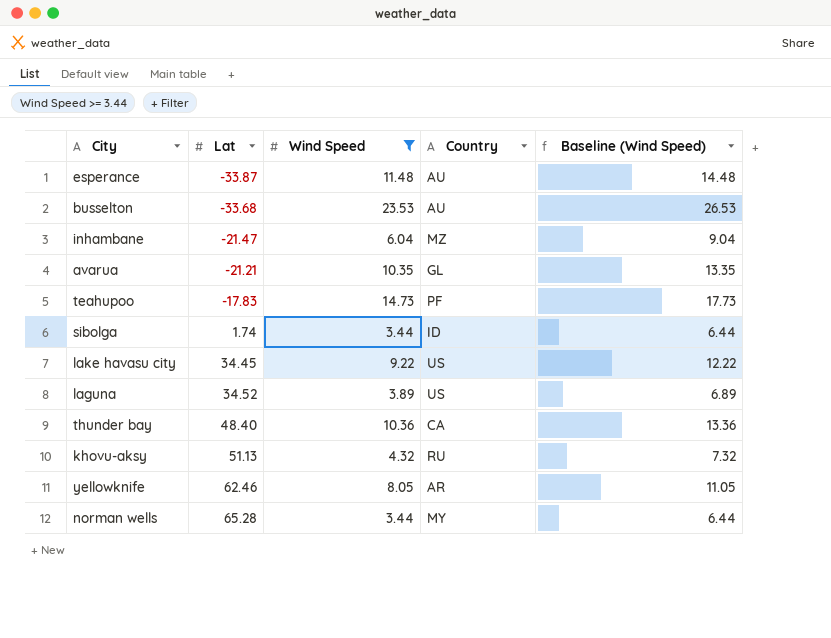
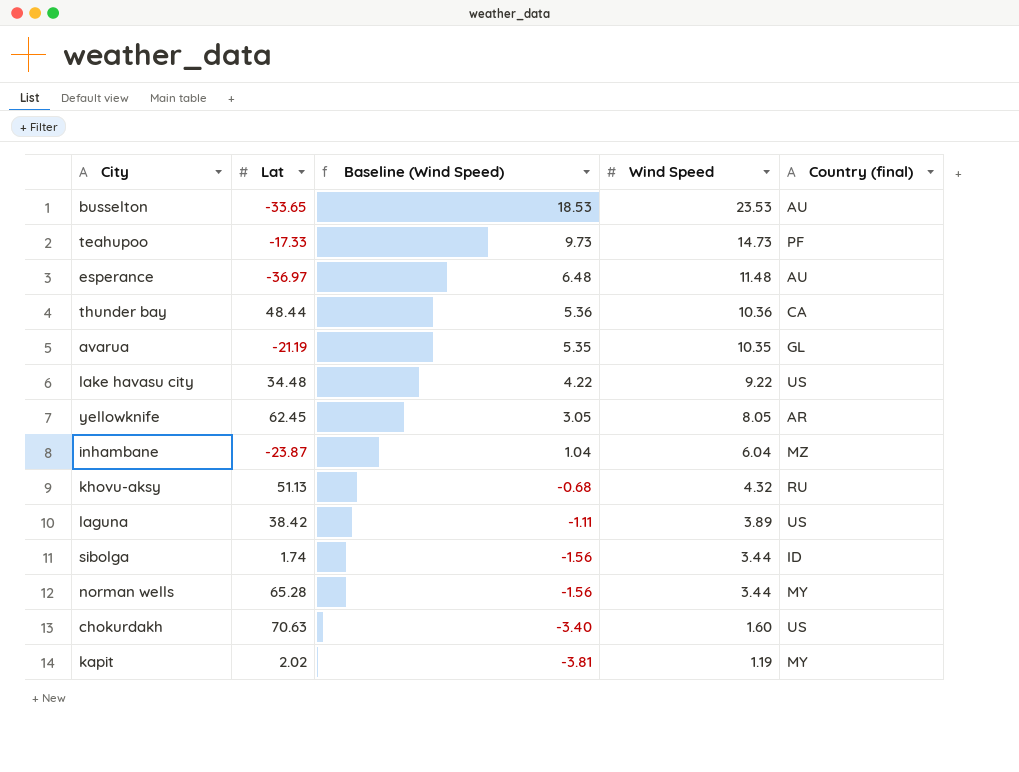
filter: Wind Speed >= 3.44 -> none
row order: Lat ascending -> Baseline (Wind Speed) descending
column Baseline (Wind Speed) | formula: [Wind Speed] + 3 -> [Wind Speed] - 5
column Baseline (Wind Speed) | position: 5 -> 3
column name: Country -> Country (final)
busselton | Lat: -33.68 -> -33.65
teahupoo | Lat: -17.83 -> -17.33
esperance | Lat: -33.87 -> -36.97
thunder bay | Lat: 48.40 -> 48.44
avarua | Lat: -21.21 -> -21.19
lake havasu city | Lat: 34.45 -> 34.48
yellowknife | Lat: 62.46 -> 62.45
inhambane | Lat: -21.47 -> -23.87
laguna | Lat: 34.52 -> 38.42

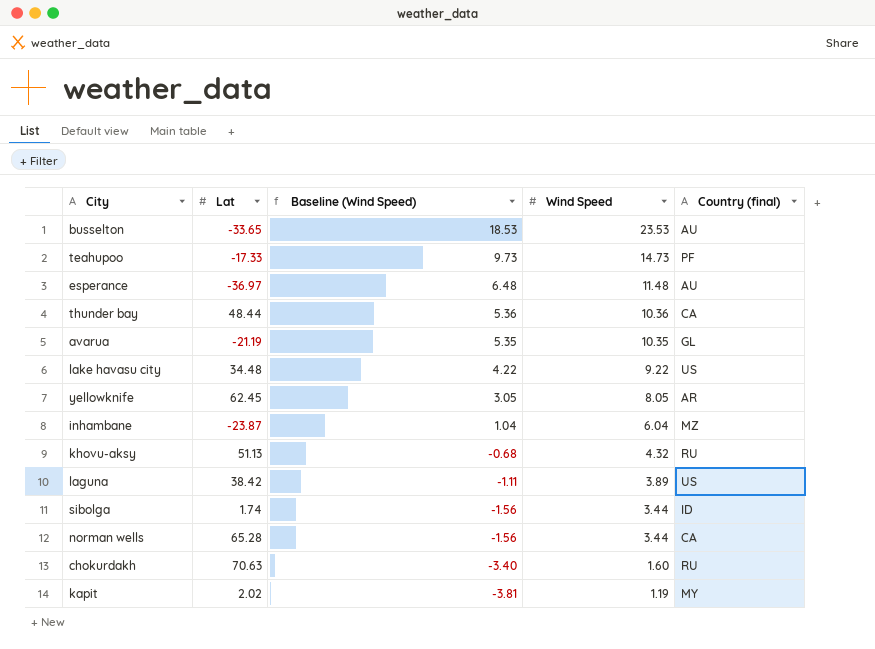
norman wells | Country (final): MY -> CA
chokurdakh | Country (final): US -> RU

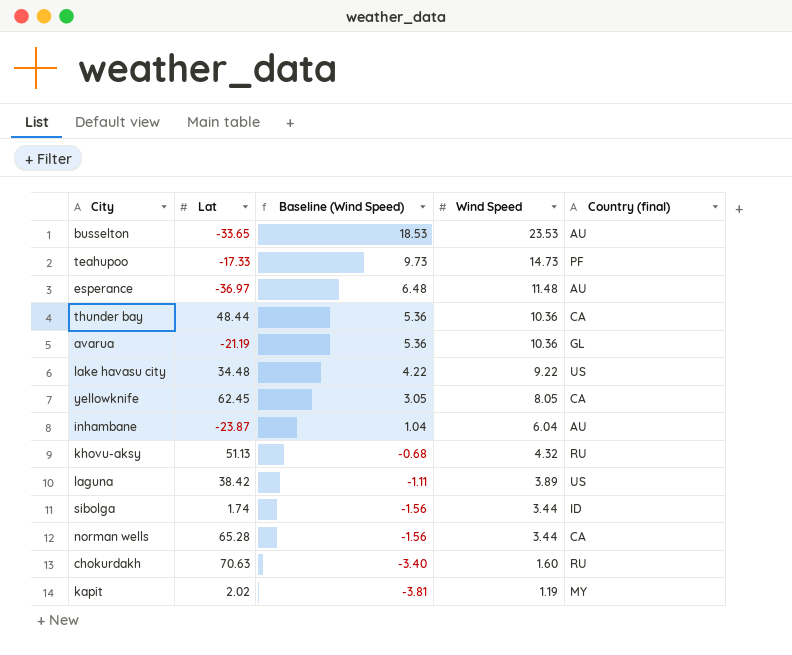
avarua | Baseline (Wind Speed): 5.35 -> 5.36
avarua | Wind Speed: 10.35 -> 10.36
yellowknife | Country (final): AR -> CA
inhambane | Country (final): MZ -> AU

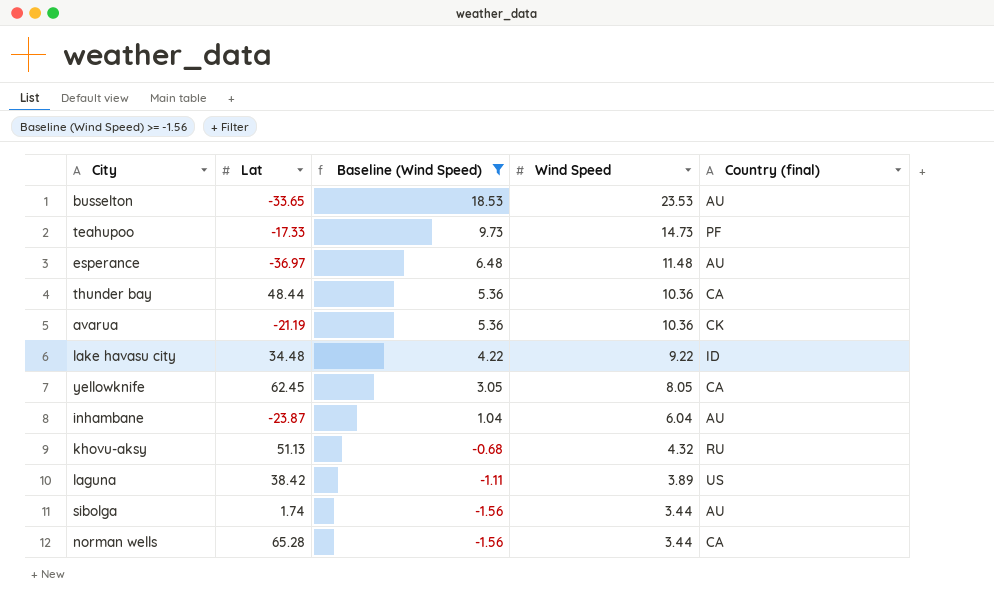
filter: none -> Baseline (Wind Speed) >= -1.56
avarua | Country (final): GL -> CK
lake havasu city | Country (final): US -> ID
sibolga | Country (final): ID -> AU

